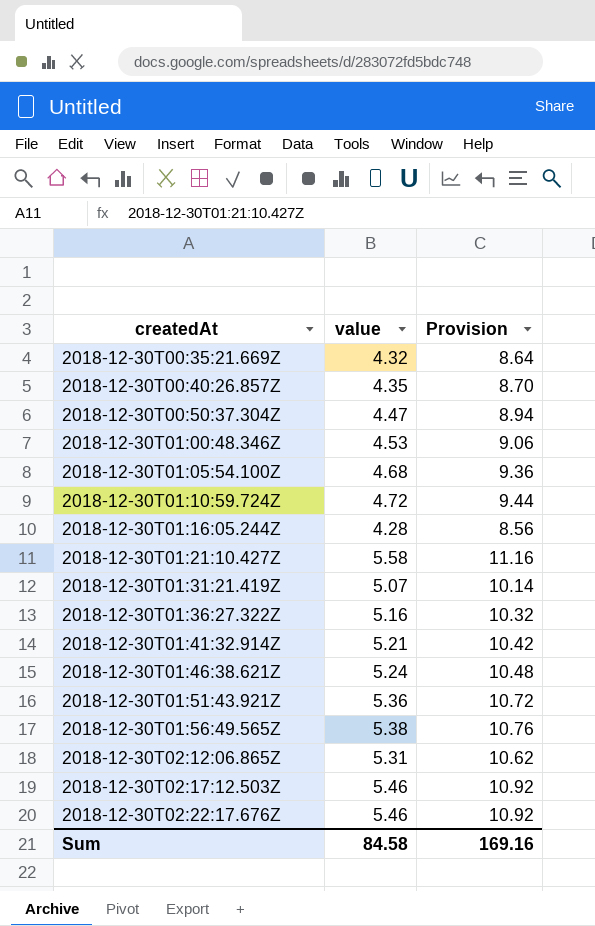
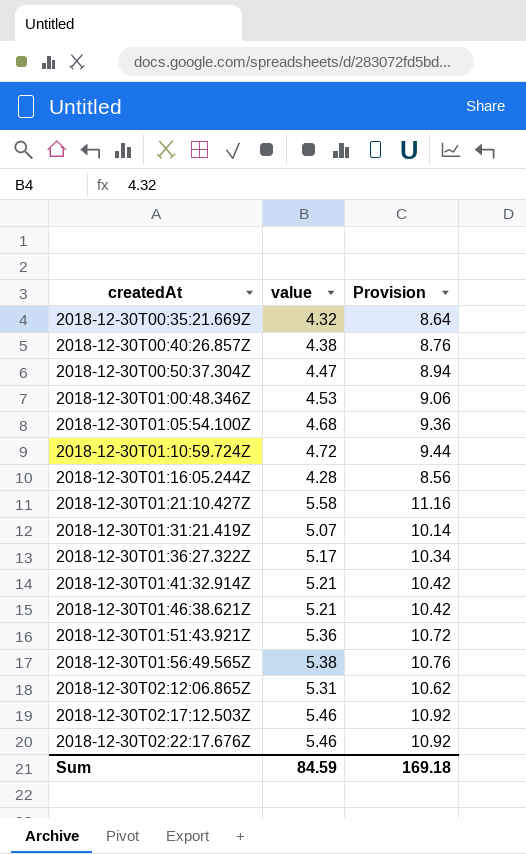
2018-12-30T00:40:26.857Z | value: 4.35 -> 4.38
2018-12-30T00:40:26.857Z | Provision: 8.70 -> 8.76
2018-12-30T01:36:27.322Z | value: 5.16 -> 5.17
2018-12-30T01:36:27.322Z | Provision: 10.32 -> 10.34
2018-12-30T01:46:38.621Z | value: 5.24 -> 5.21
2018-12-30T01:46:38.621Z | Provision: 10.48 -> 10.42
Sum | value: 84.58 -> 84.59
Sum | Provision: 169.16 -> 169.18

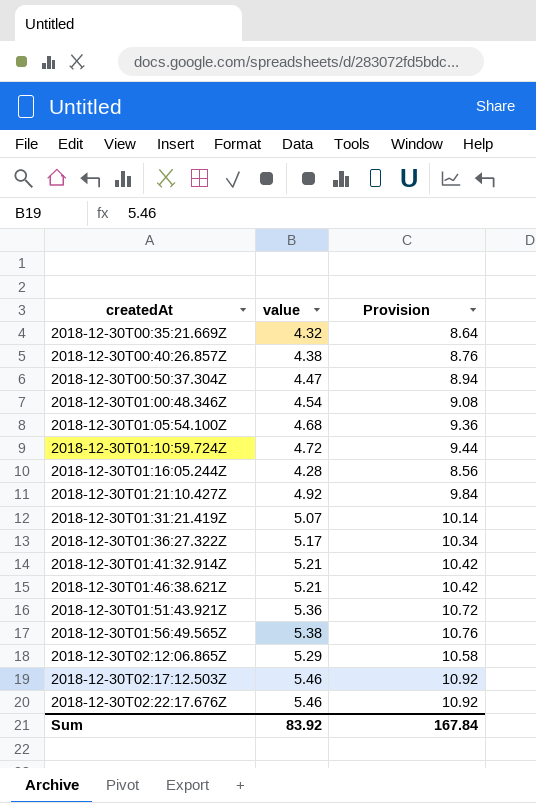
2018-12-30T01:00:48.346Z | value: 4.53 -> 4.54
2018-12-30T01:00:48.346Z | Provision: 9.06 -> 9.08
2018-12-30T01:21:10.427Z | value: 5.58 -> 4.92
2018-12-30T01:21:10.427Z | Provision: 11.16 -> 9.84
2018-12-30T02:12:06.865Z | value: 5.31 -> 5.29
2018-12-30T02:12:06.865Z | Provision: 10.62 -> 10.58
Sum | value: 84.59 -> 83.92
Sum | Provision: 169.18 -> 167.84

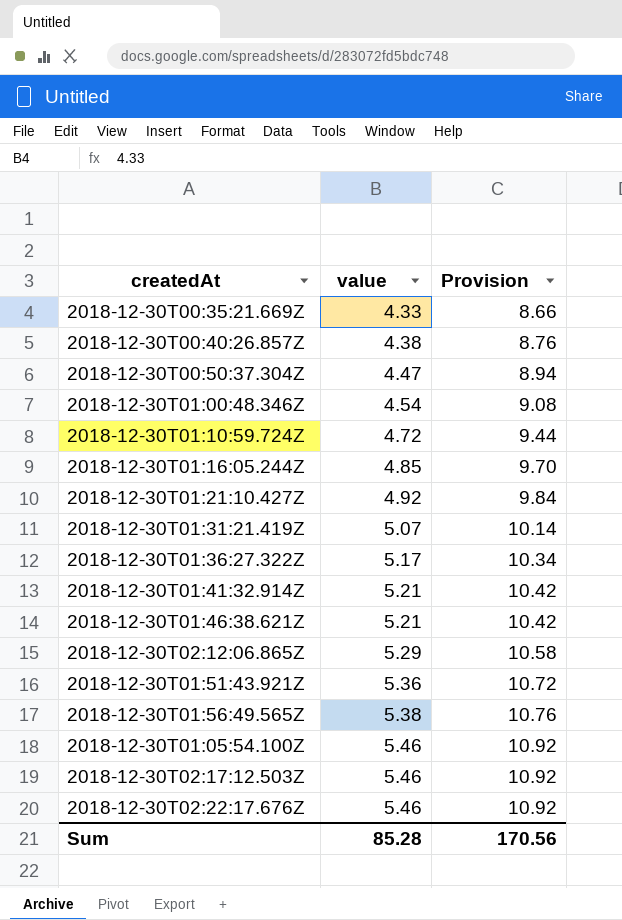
row order: createdAt ascending -> value ascending
2018-12-30T00:35:21.669Z | value: 4.32 -> 4.33
2018-12-30T00:35:21.669Z | Provision: 8.64 -> 8.66
2018-12-30T01:16:05.244Z | value: 4.28 -> 4.85
2018-12-30T01:16:05.244Z | Provision: 8.56 -> 9.70
2018-12-30T01:05:54.100Z | value: 4.68 -> 5.46
2018-12-30T01:05:54.100Z | Provision: 9.36 -> 10.92
Sum | value: 83.92 -> 85.28
Sum | Provision: 167.84 -> 170.56

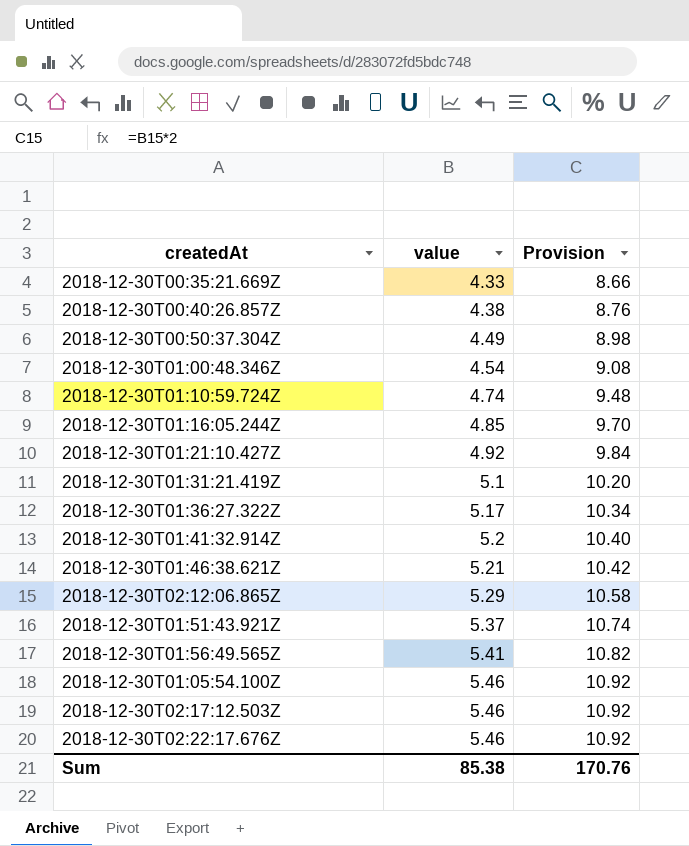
2018-12-30T00:50:37.304Z | value: 4.47 -> 4.49
2018-12-30T00:50:37.304Z | Provision: 8.94 -> 8.98
2018-12-30T01:10:59.724Z | value: 4.72 -> 4.74
2018-12-30T01:10:59.724Z | Provision: 9.44 -> 9.48
2018-12-30T01:31:21.419Z | value: 5.07 -> 5.1
2018-12-30T01:31:21.419Z | Provision: 10.14 -> 10.20
2018-12-30T01:41:32.914Z | value: 5.21 -> 5.2
2018-12-30T01:41:32.914Z | Provision: 10.42 -> 10.40
2018-12-30T01:51:43.921Z | value: 5.36 -> 5.37
2018-12-30T01:51:43.921Z | Provision: 10.72 -> 10.74
2018-12-30T01:56:49.565Z | value: 5.38 -> 5.41
2018-12-30T01:56:49.565Z | Provision: 10.76 -> 10.82
Sum | value: 85.28 -> 85.38
Sum | Provision: 170.56 -> 170.76

